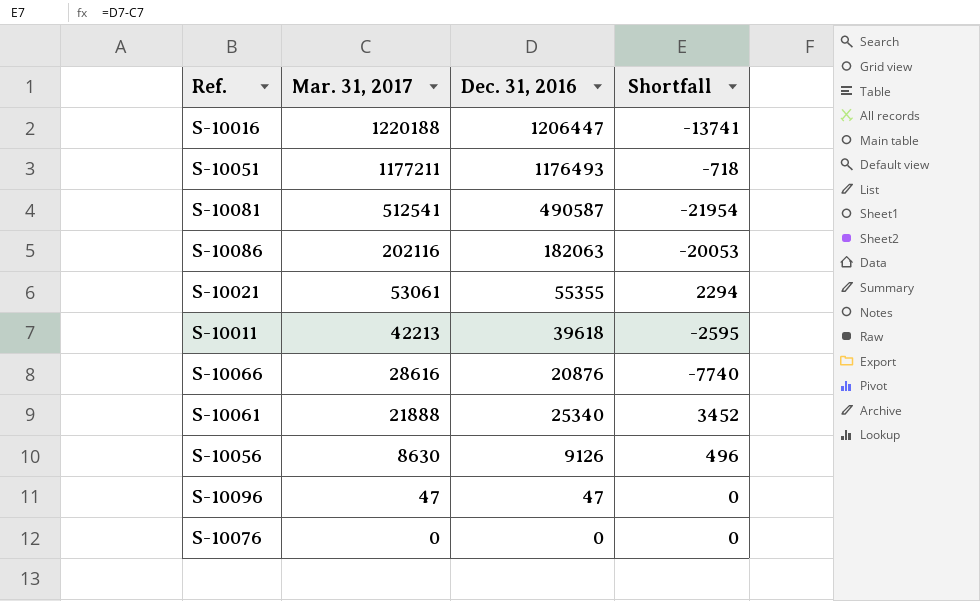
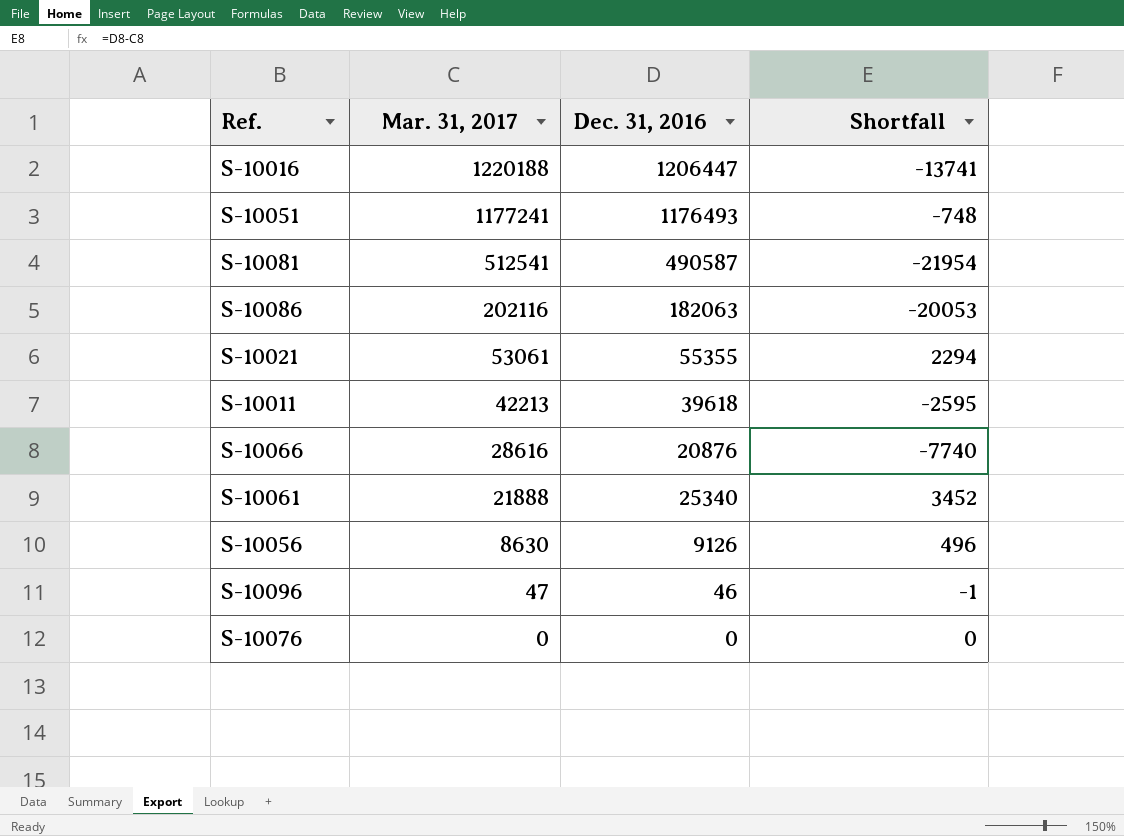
S-10051 | Mar. 31, 2017: 1177211 -> 1177241
S-10051 | Shortfall: -718 -> -748
S-10096 | Dec. 31, 2016: 47 -> 46
S-10096 | Shortfall: 0 -> -1

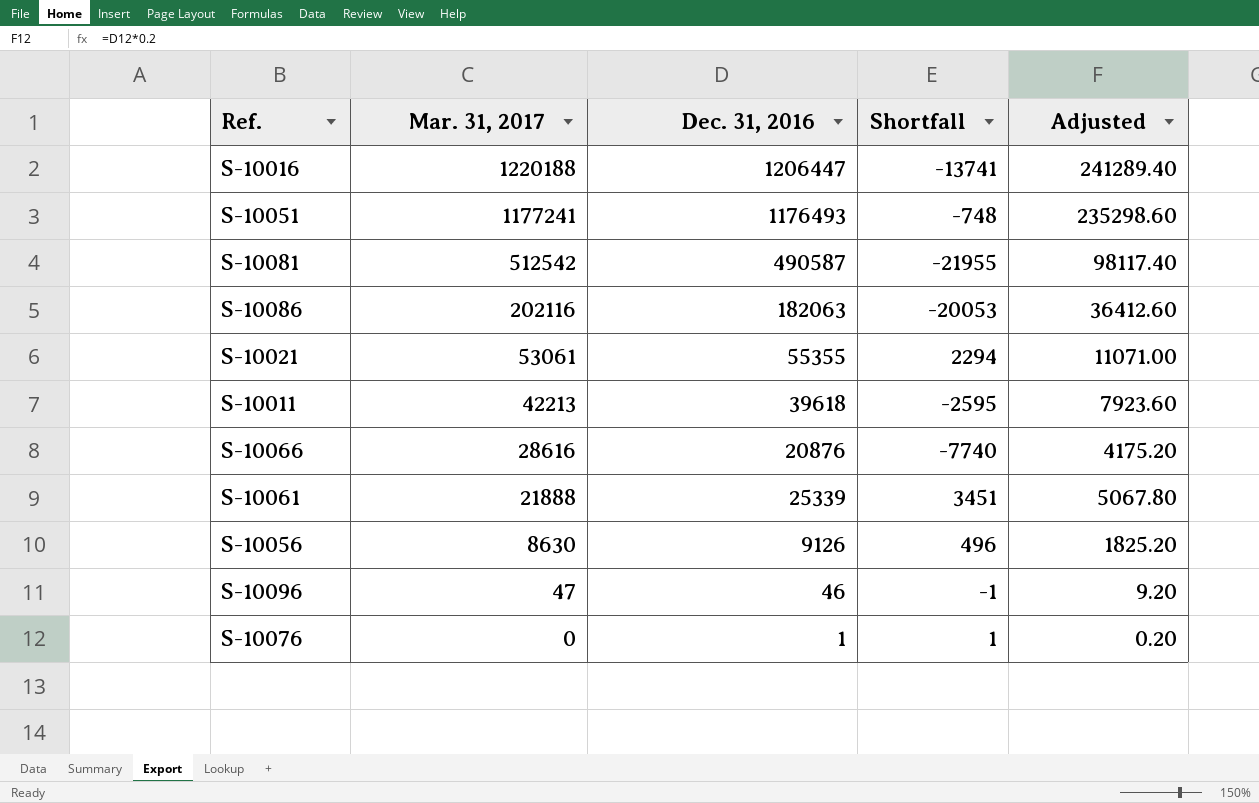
column Adjusted | formula: none -> [Dec. 31, 2016] * 0.2
S-10081 | Mar. 31, 2017: 512541 -> 512542
S-10081 | Shortfall: -21954 -> -21955
S-10061 | Dec. 31, 2016: 25340 -> 25339
S-10061 | Shortfall: 3452 -> 3451
S-10076 | Dec. 31, 2016: 0 -> 1
S-10076 | Shortfall: 0 -> 1

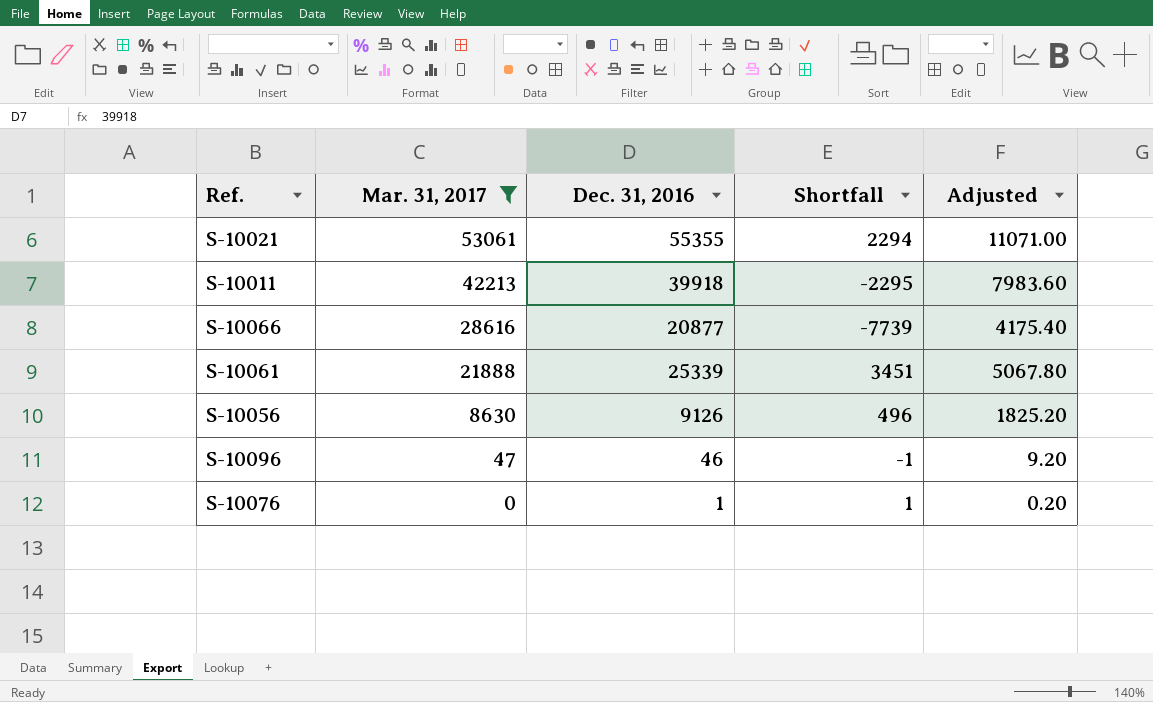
filter: none -> Mar. 31, 2017 <= 53061
S-10011 | Dec. 31, 2016: 39618 -> 39918
S-10011 | Shortfall: -2595 -> -2295
S-10011 | Adjusted: 7923.60 -> 7983.60
S-10066 | Dec. 31, 2016: 20876 -> 20877
S-10066 | Shortfall: -7740 -> -7739
S-10066 | Adjusted: 4175.20 -> 4175.40

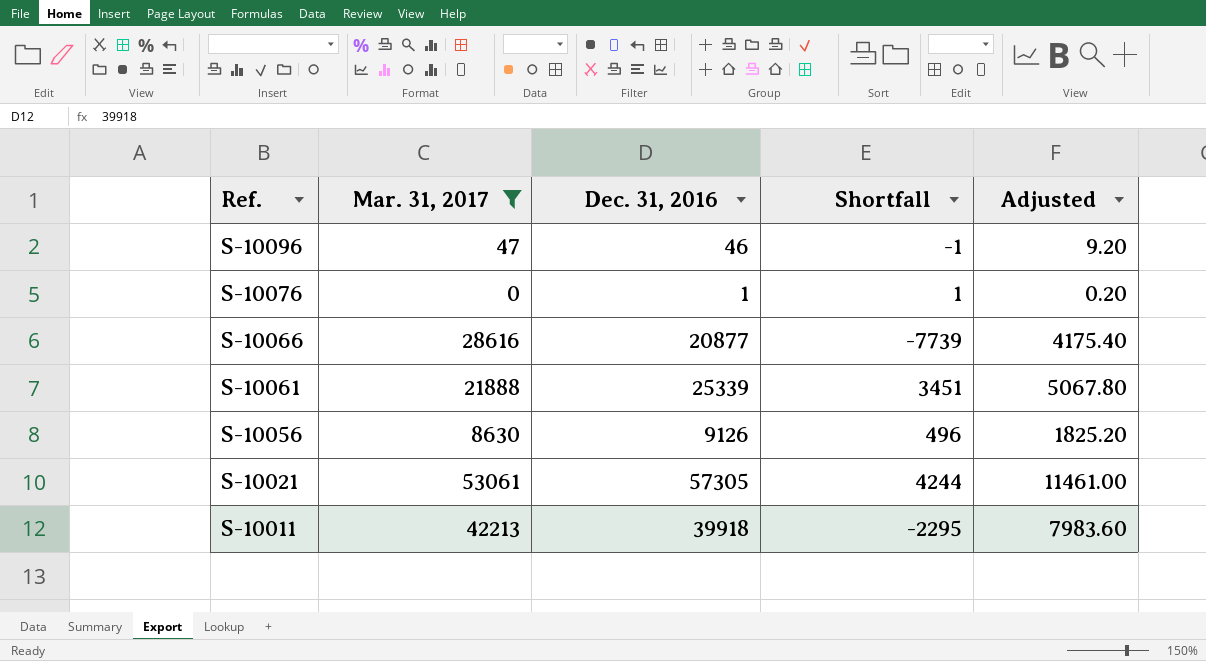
row order: Mar. 31, 2017 descending -> Ref. descending
S-10021 | Dec. 31, 2016: 55355 -> 57305
S-10021 | Shortfall: 2294 -> 4244
S-10021 | Adjusted: 11071.00 -> 11461.00

